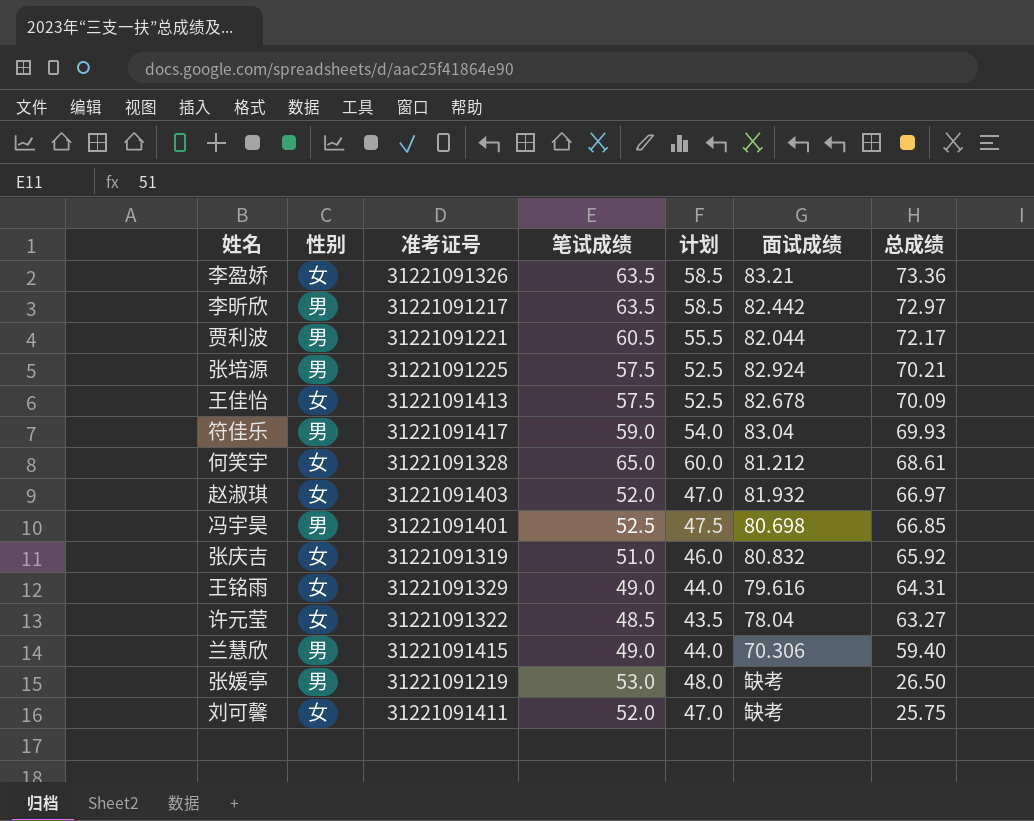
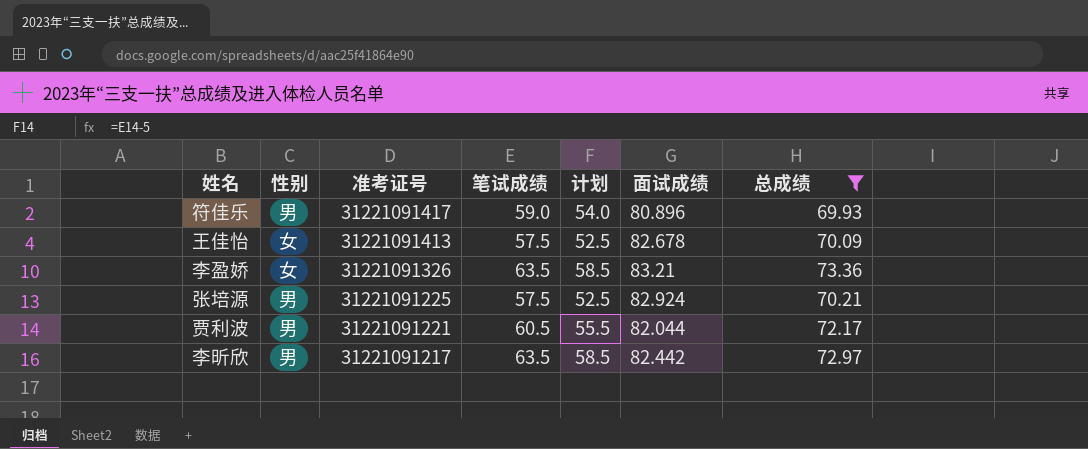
filter: none -> 总成绩 >= 69.93
row order: 总成绩 descending -> 准考证号 descending
符佳乐 | 面试成绩: 83.04 -> 80.896

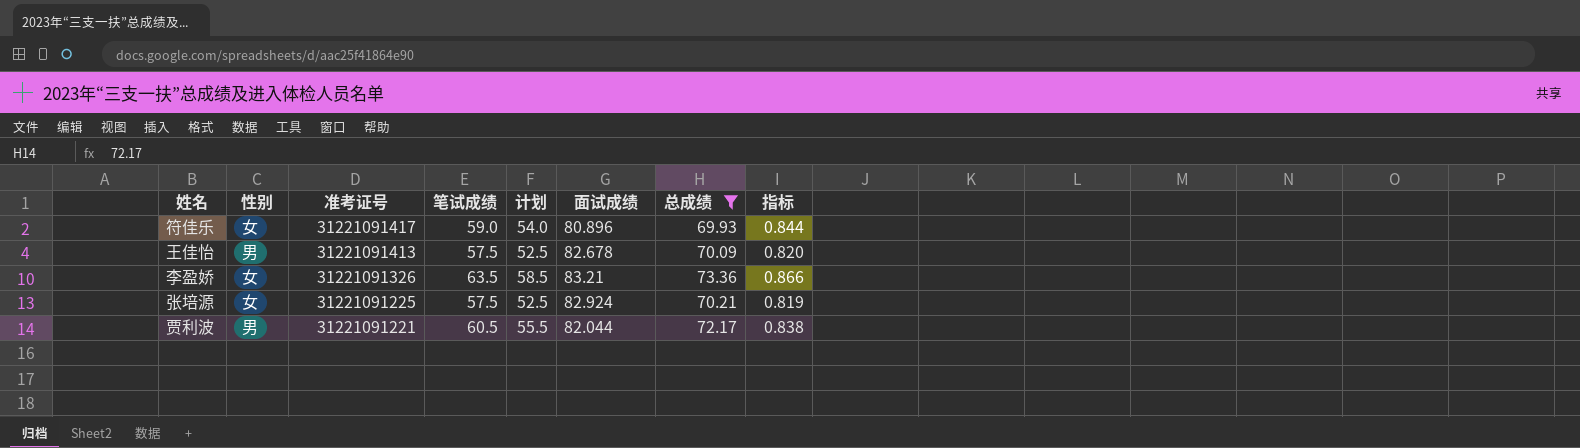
column 指标 | formula: none -> [笔试成绩] / [总成绩]
row 李昕欣: 男 | 31221091217 | 63.5 | 58.5 | 82.442 | 72.97 -> none
符佳乐 | 性别: 男 -> 女
王佳怡 | 性别: 女 -> 男
张培源 | 性别: 男 -> 女

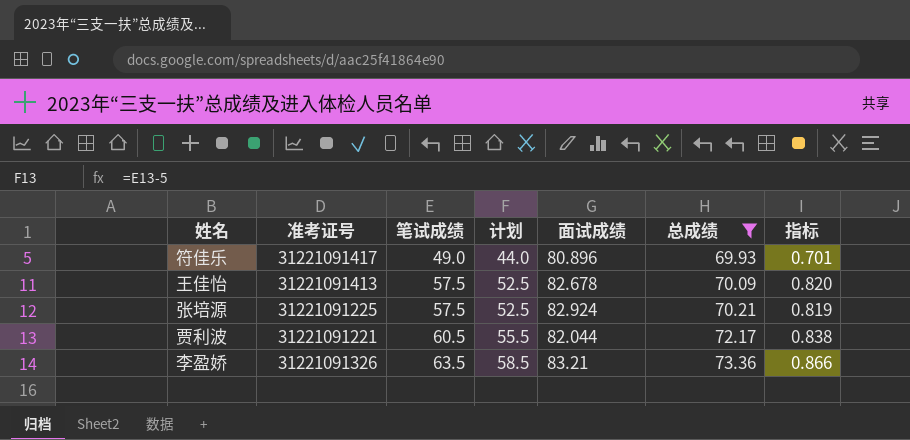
row order: 准考证号 descending -> 笔试成绩 ascending
column 性别 | position: 2 -> none
符佳乐 | 笔试成绩: 59.0 -> 49.0
符佳乐 | 计划: 54.0 -> 44.0
符佳乐 | 指标: 0.844 -> 0.701

